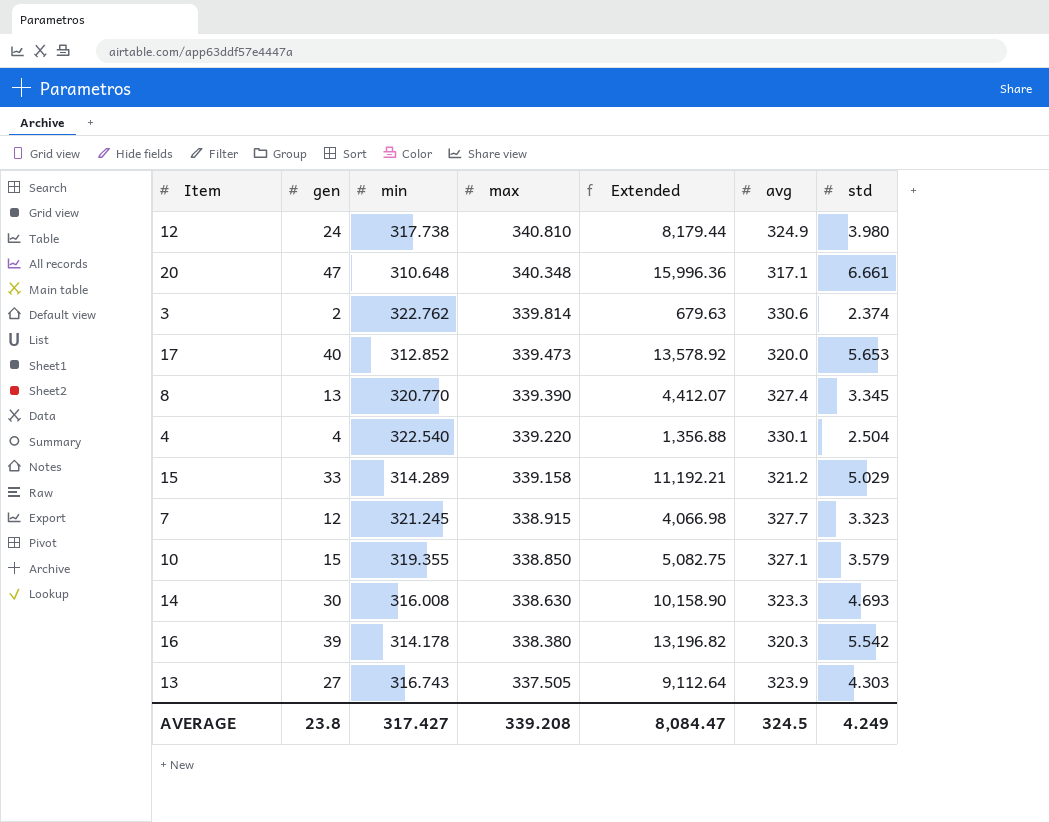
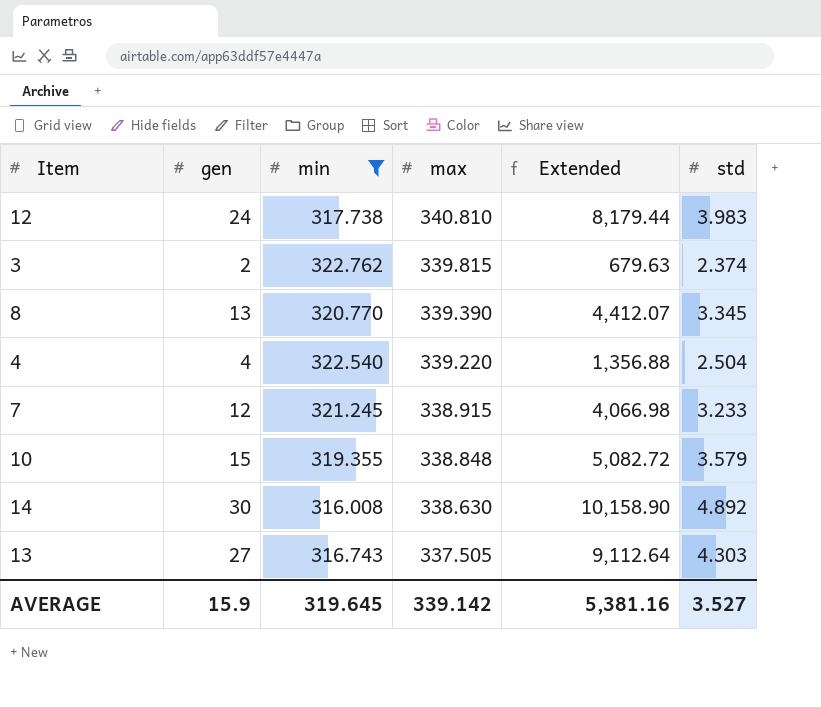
filter: none -> min >= 316.008
column avg | position: 6 -> none
12 | std: 3.980 -> 3.983
3 | max: 339.814 -> 339.815
7 | std: 3.323 -> 3.233
10 | max: 338.850 -> 338.848
10 | Extended: 5,082.75 -> 5,082.72
14 | std: 4.693 -> 4.892
AVERAGE | gen: 23.8 -> 15.9
AVERAGE | min: 317.427 -> 319.645
AVERAGE | max: 339.208 -> 339.142
AVERAGE | Extended: 8,084.47 -> 5,381.16
AVERAGE | std: 4.249 -> 3.527

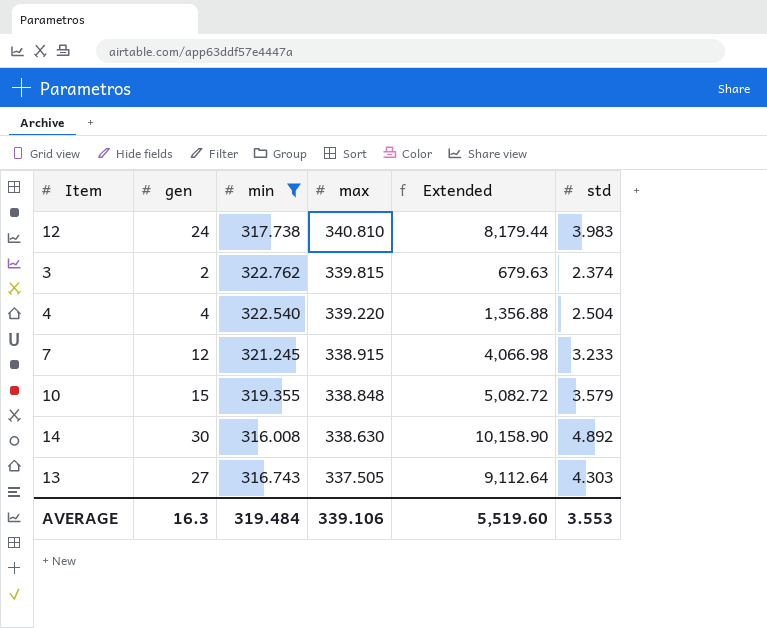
row 8: 13 | 320.770 | 339.390 | 4,412.07 | 3.345 -> none
AVERAGE | gen: 15.9 -> 16.3
AVERAGE | min: 319.645 -> 319.484
AVERAGE | max: 339.142 -> 339.106
AVERAGE | Extended: 5,381.16 -> 5,519.60
AVERAGE | std: 3.527 -> 3.553

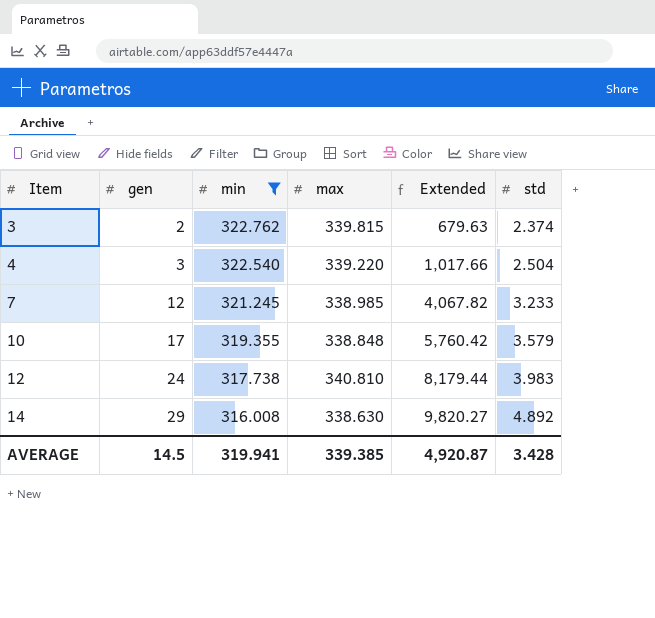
row order: max descending -> Item ascending
row 13: 27 | 316.743 | 337.505 | 9,112.64 | 4.303 -> none
4 | gen: 4 -> 3
4 | Extended: 1,356.88 -> 1,017.66
7 | max: 338.915 -> 338.985
7 | Extended: 4,066.98 -> 4,067.82
10 | gen: 15 -> 17
10 | Extended: 5,082.72 -> 5,760.42
14 | gen: 30 -> 29
14 | Extended: 10,158.90 -> 9,820.27
AVERAGE | gen: 16.3 -> 14.5
AVERAGE | min: 319.484 -> 319.941
AVERAGE | max: 339.106 -> 339.385
AVERAGE | Extended: 5,519.60 -> 4,920.87
AVERAGE | std: 3.553 -> 3.428

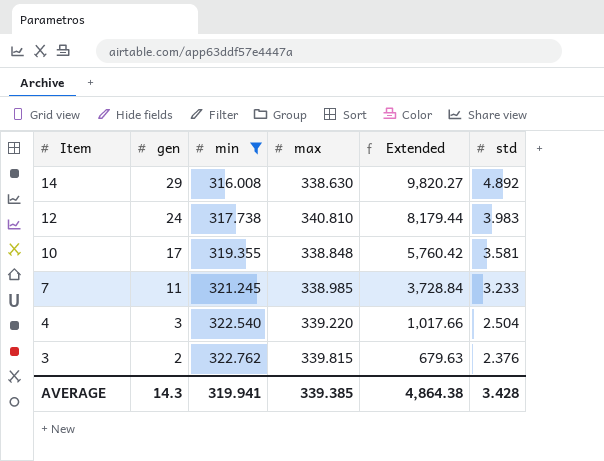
row order: Item ascending -> Item descending
10 | std: 3.579 -> 3.581
7 | gen: 12 -> 11
7 | Extended: 4,067.82 -> 3,728.84
3 | std: 2.374 -> 2.376
AVERAGE | gen: 14.5 -> 14.3
AVERAGE | Extended: 4,920.87 -> 4,864.38

